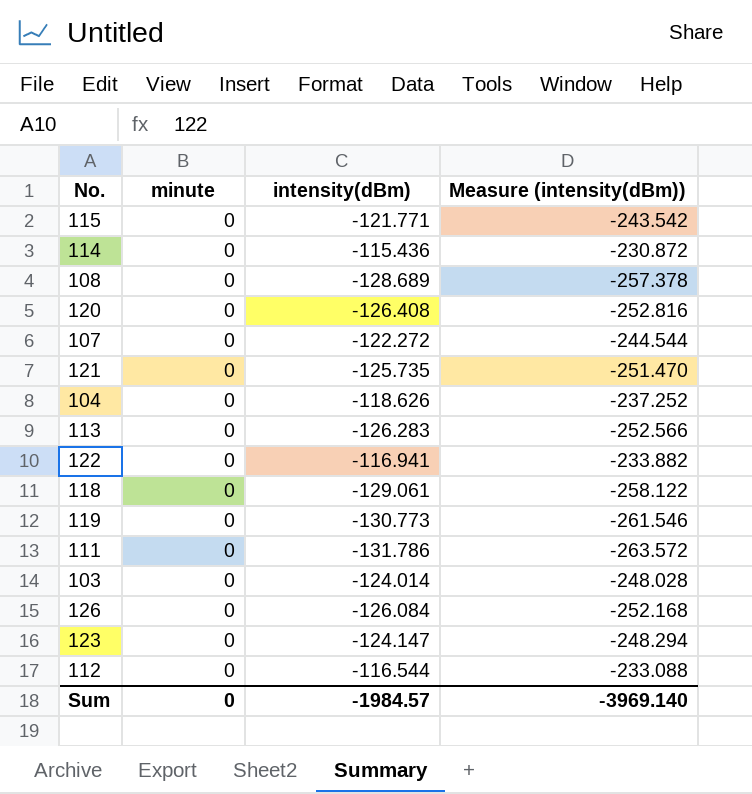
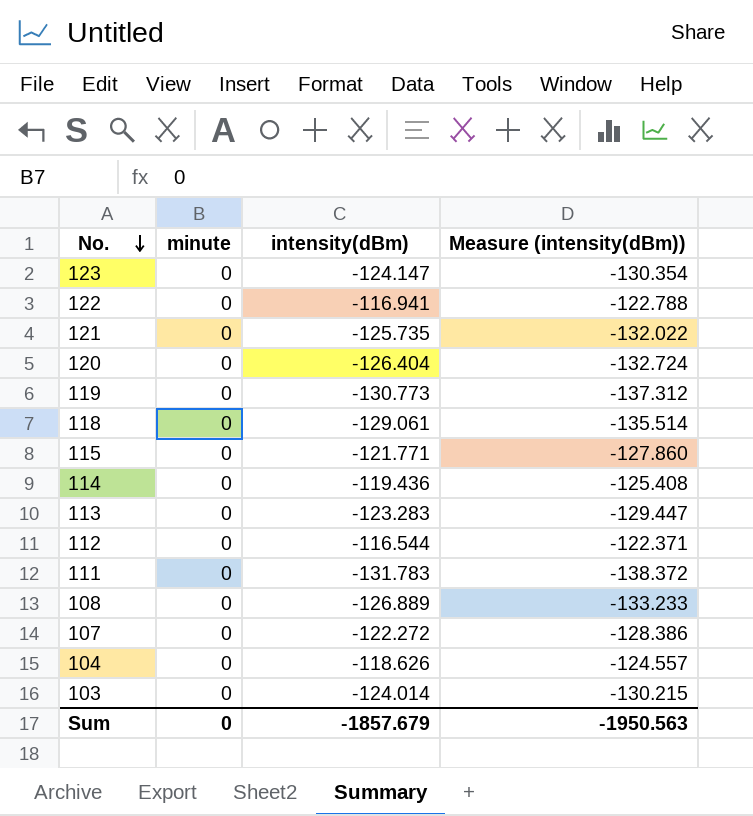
row order: none -> No. descending
column Measure (intensity(dBm)) | formula: [intensity(dBm)] * 2 -> [intensity(dBm)] * 1.05
row 126: 0 | -126.084 | -252.168 -> none
120 | intensity(dBm): -126.408 -> -126.404
114 | intensity(dBm): -115.436 -> -119.436
113 | intensity(dBm): -126.283 -> -123.283
111 | intensity(dBm): -131.786 -> -131.783
108 | intensity(dBm): -128.689 -> -126.889
Sum | intensity(dBm): -1984.57 -> -1857.679
Sum | Measure (intensity(dBm)): -3969.140 -> -1950.563

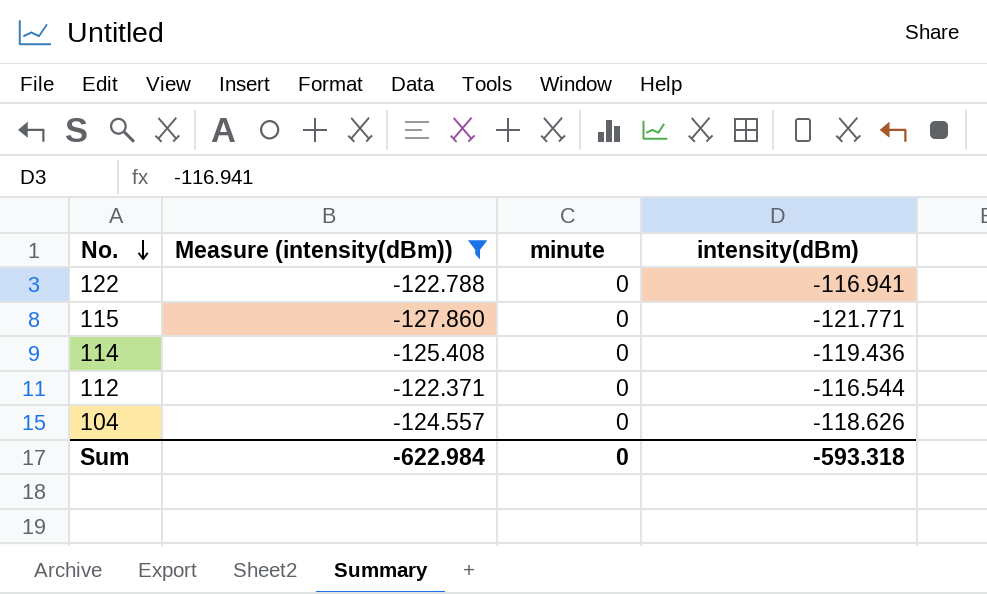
filter: none -> Measure (intensity(dBm)) >= -127.860
column Measure (intensity(dBm)) | position: 4 -> 2
Sum | Measure (intensity(dBm)): -1950.563 -> -622.984
Sum | intensity(dBm): -1857.679 -> -593.318

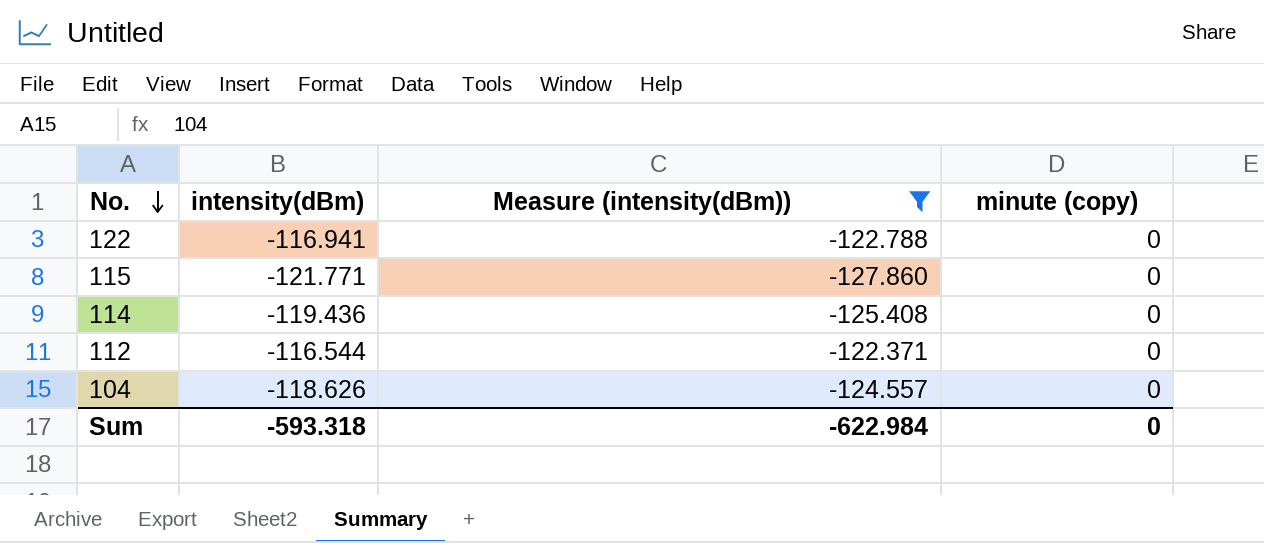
column intensity(dBm) | position: 4 -> 2
column name: minute -> minute (copy)

